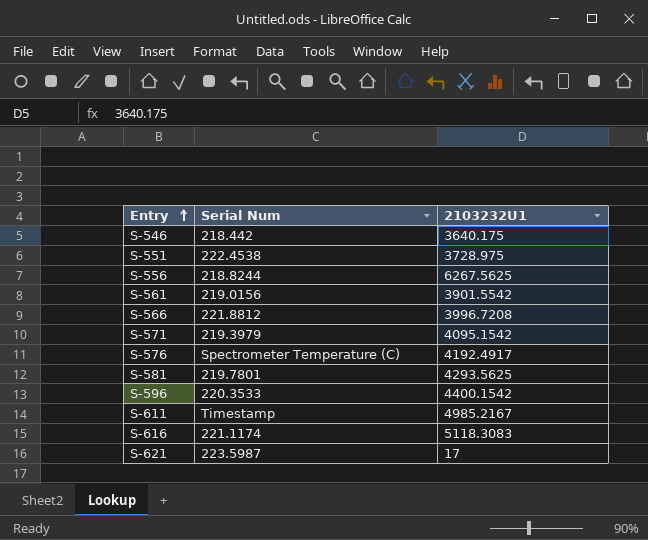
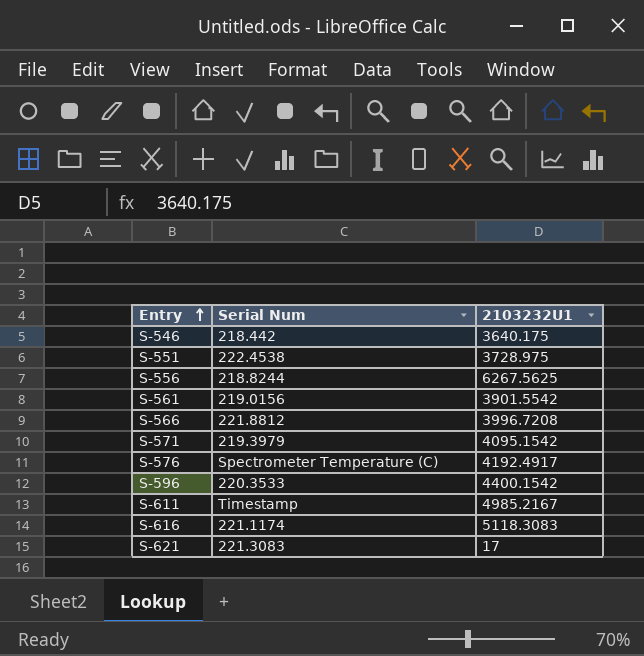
row S-581: 219.7801 | 4293.5625 -> none
S-621 | Serial Num: 223.5987 -> 221.3083

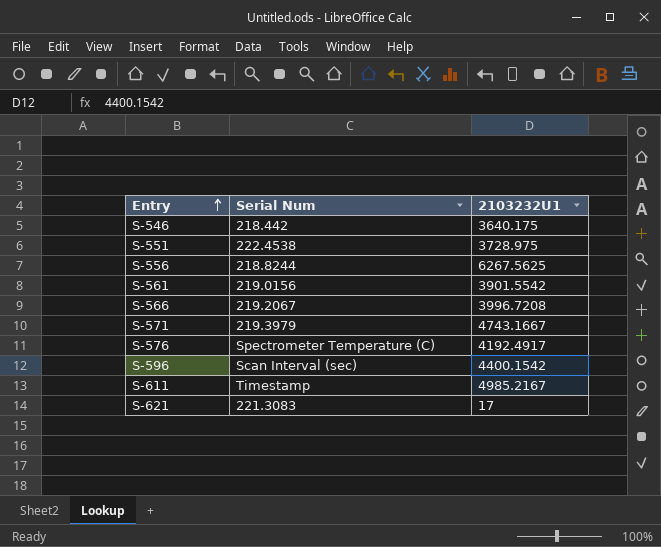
row S-616: 221.1174 | 5118.3083 -> none
S-566 | Serial Num: 221.8812 -> 219.2067
S-571 | 2103232U1: 4095.1542 -> 4743.1667
S-596 | Serial Num: 220.3533 -> Scan Interval (sec)

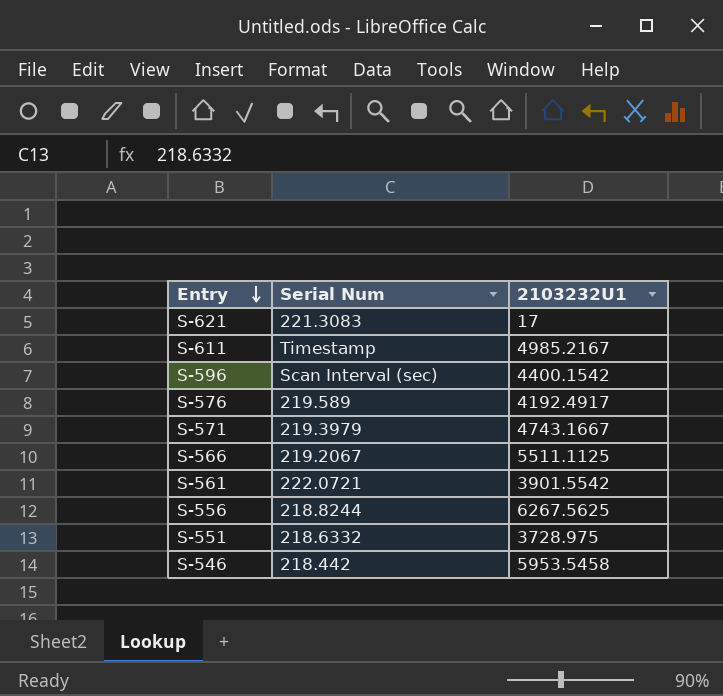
row order: Entry ascending -> Entry descending
S-576 | Serial Num: Spectrometer Temperature (C) -> 219.589
S-566 | 2103232U1: 3996.7208 -> 5511.1125
S-561 | Serial Num: 219.0156 -> 222.0721
S-551 | Serial Num: 222.4538 -> 218.6332
S-546 | 2103232U1: 3640.175 -> 5953.5458

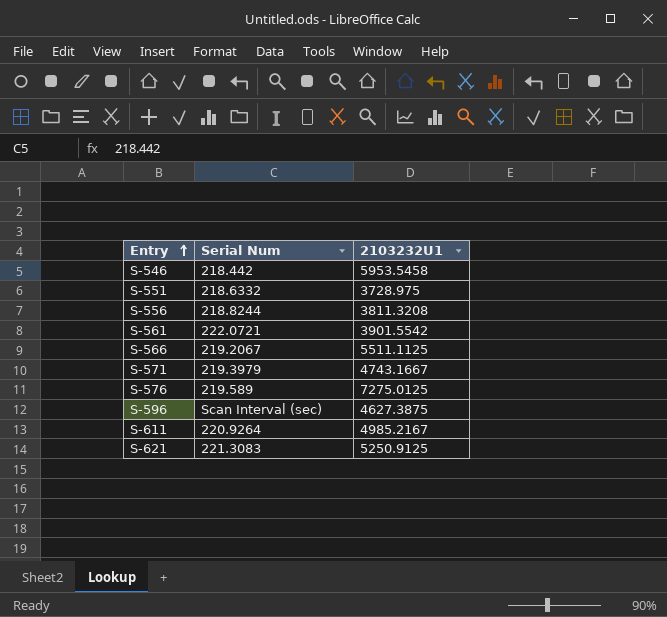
row order: Entry descending -> Entry ascending
S-556 | 2103232U1: 6267.5625 -> 3811.3208
S-576 | 2103232U1: 4192.4917 -> 7275.0125
S-596 | 2103232U1: 4400.1542 -> 4627.3875
S-611 | Serial Num: Timestamp -> 220.9264
S-621 | 2103232U1: 17 -> 5250.9125

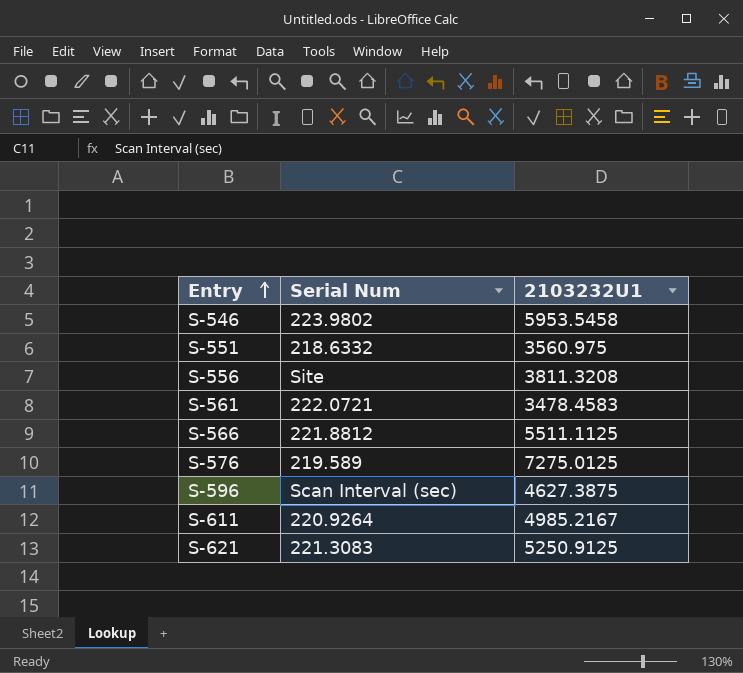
row S-571: 219.3979 | 4743.1667 -> none
S-546 | Serial Num: 218.442 -> 223.9802
S-551 | 2103232U1: 3728.975 -> 3560.975
S-556 | Serial Num: 218.8244 -> Site
S-561 | 2103232U1: 3901.5542 -> 3478.4583
S-566 | Serial Num: 219.2067 -> 221.8812

